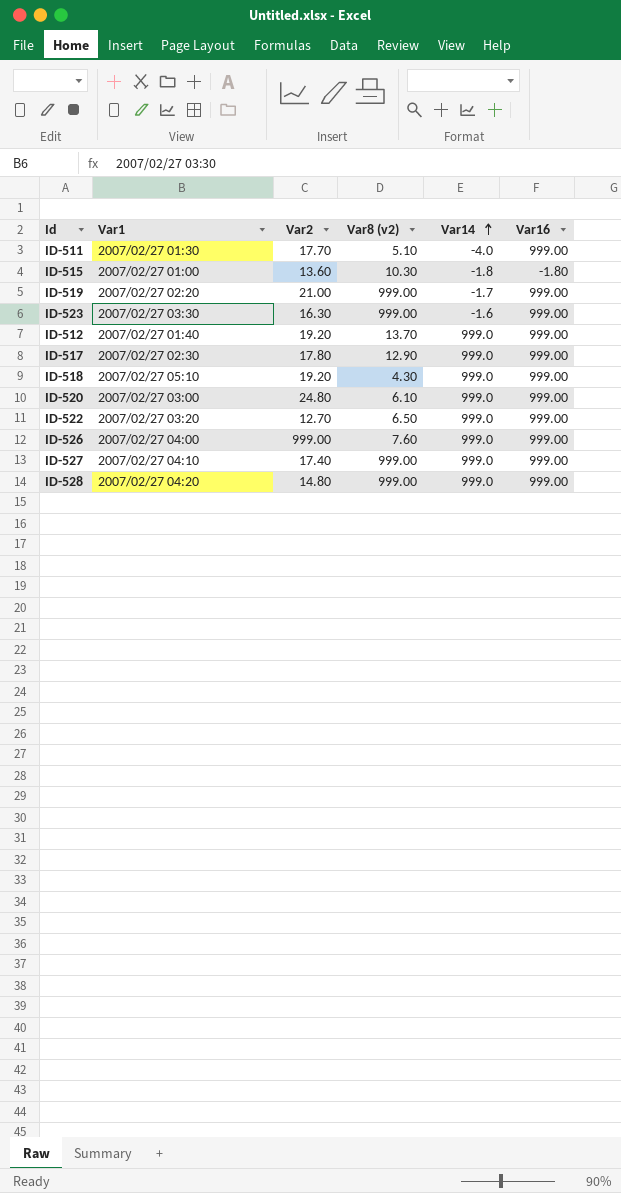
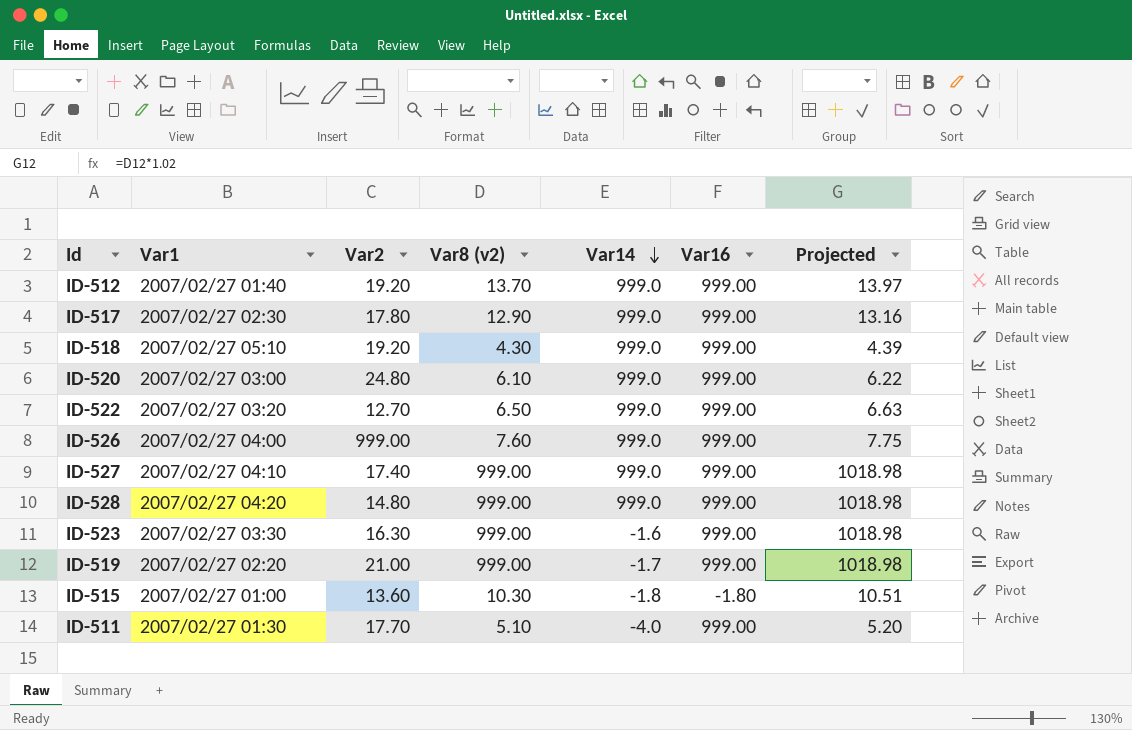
row order: Var14 ascending -> Var14 descending
column Projected | formula: none -> [Var8 (v2)] * 1.02

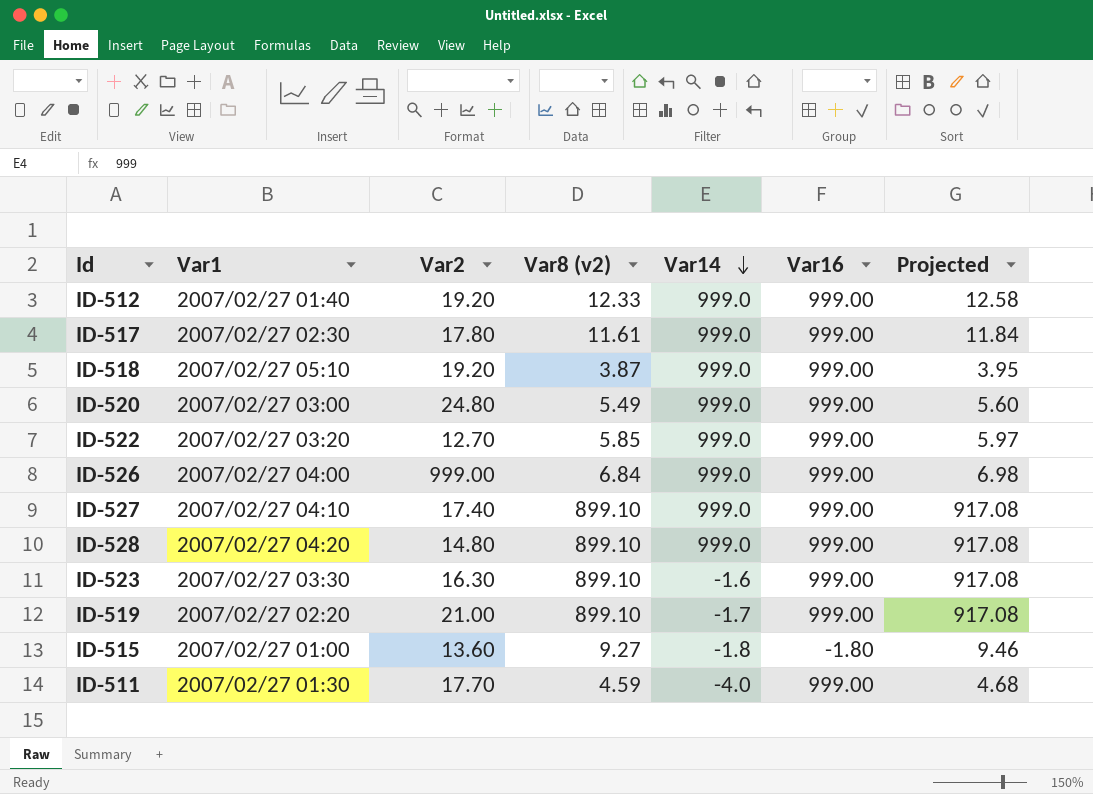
ID-512 | Var8 (v2): 13.70 -> 12.33
ID-512 | Projected: 13.97 -> 12.58
ID-517 | Var8 (v2): 12.90 -> 11.61
ID-517 | Projected: 13.16 -> 11.84
ID-518 | Var8 (v2): 4.30 -> 3.87
ID-518 | Projected: 4.39 -> 3.95
ID-520 | Var8 (v2): 6.10 -> 5.49
ID-520 | Projected: 6.22 -> 5.60
ID-522 | Var8 (v2): 6.50 -> 5.85
ID-522 | Projected: 6.63 -> 5.97
ID-526 | Var8 (v2): 7.60 -> 6.84
ID-526 | Projected: 7.75 -> 6.98
ID-527 | Var8 (v2): 999.00 -> 899.10
ID-527 | Projected: 1018.98 -> 917.08
ID-528 | Var8 (v2): 999.00 -> 899.10
ID-528 | Projected: 1018.98 -> 917.08
ID-523 | Var8 (v2): 999.00 -> 899.10
ID-523 | Projected: 1018.98 -> 917.08
ID-519 | Var8 (v2): 999.00 -> 899.10
ID-519 | Projected: 1018.98 -> 917.08
ID-515 | Var8 (v2): 10.30 -> 9.27
ID-515 | Projected: 10.51 -> 9.46
ID-511 | Var8 (v2): 5.10 -> 4.59
ID-511 | Projected: 5.20 -> 4.68

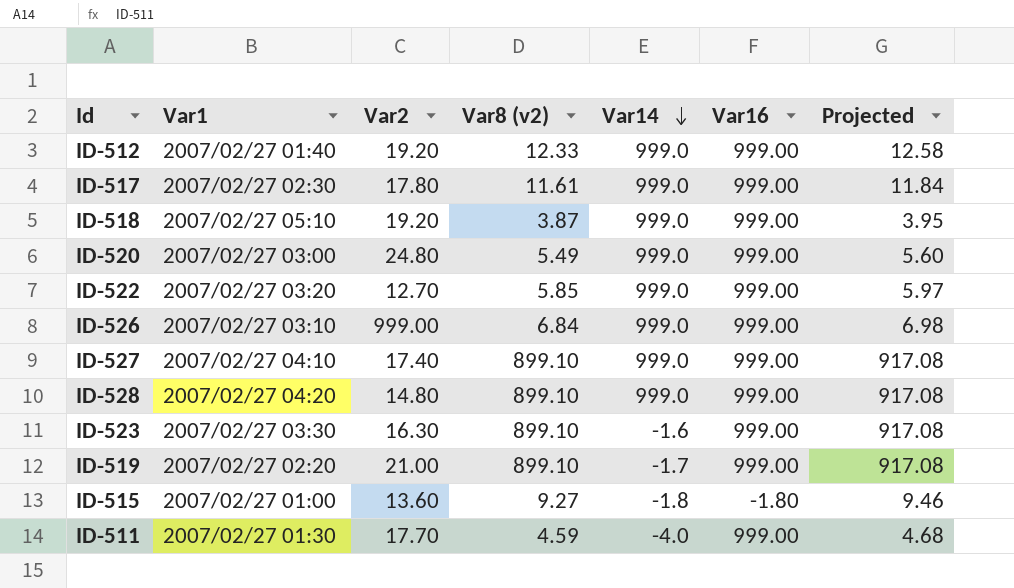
ID-526 | Var1: 2007/02/27 04:00 -> 2007/02/27 03:10

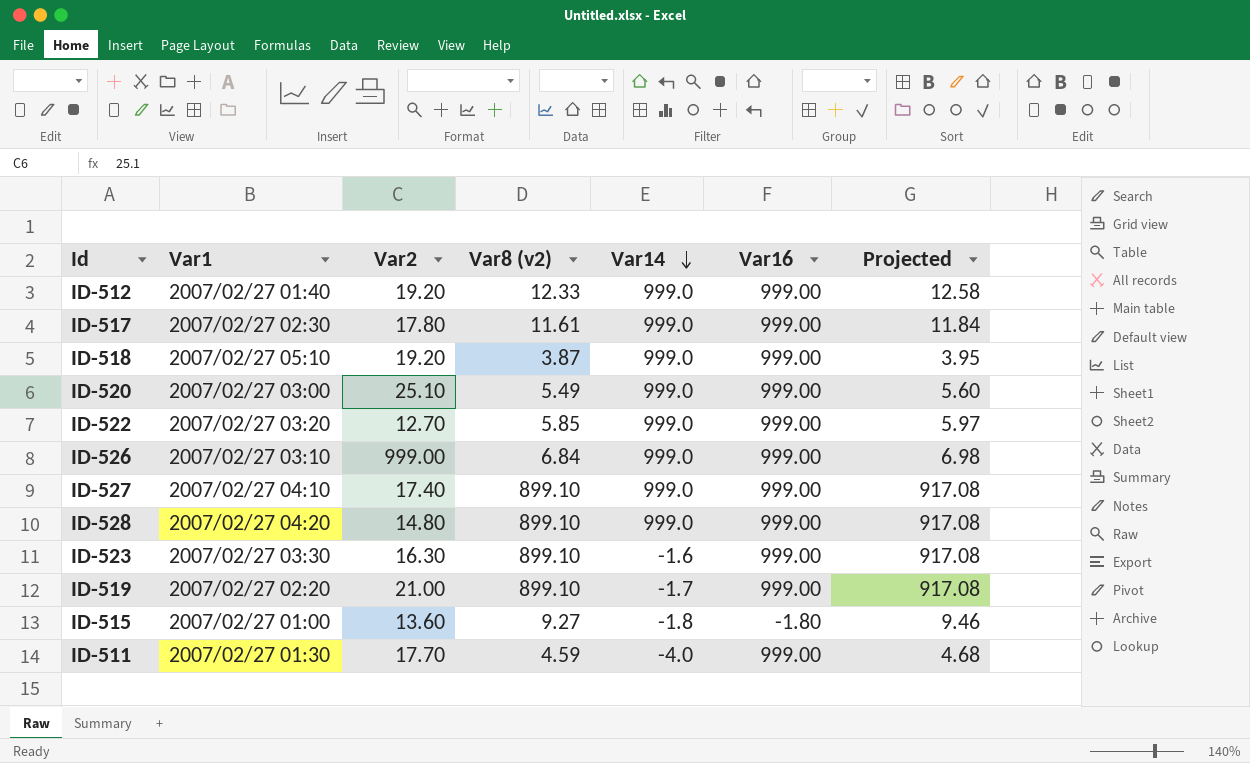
ID-520 | Var2: 24.80 -> 25.10

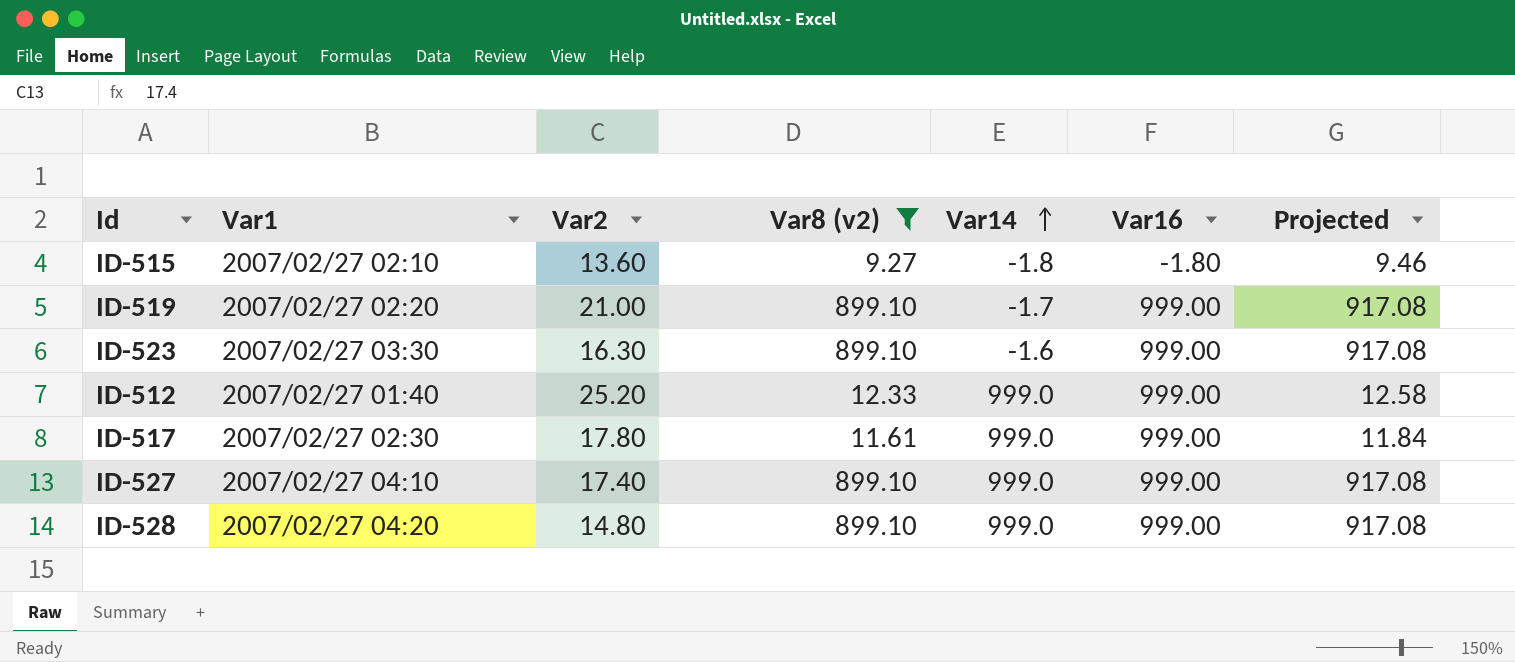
filter: none -> Var8 (v2) >= 9.27
row order: Var14 descending -> Var14 ascending
ID-515 | Var1: 2007/02/27 01:00 -> 2007/02/27 02:10
ID-512 | Var2: 19.20 -> 25.20

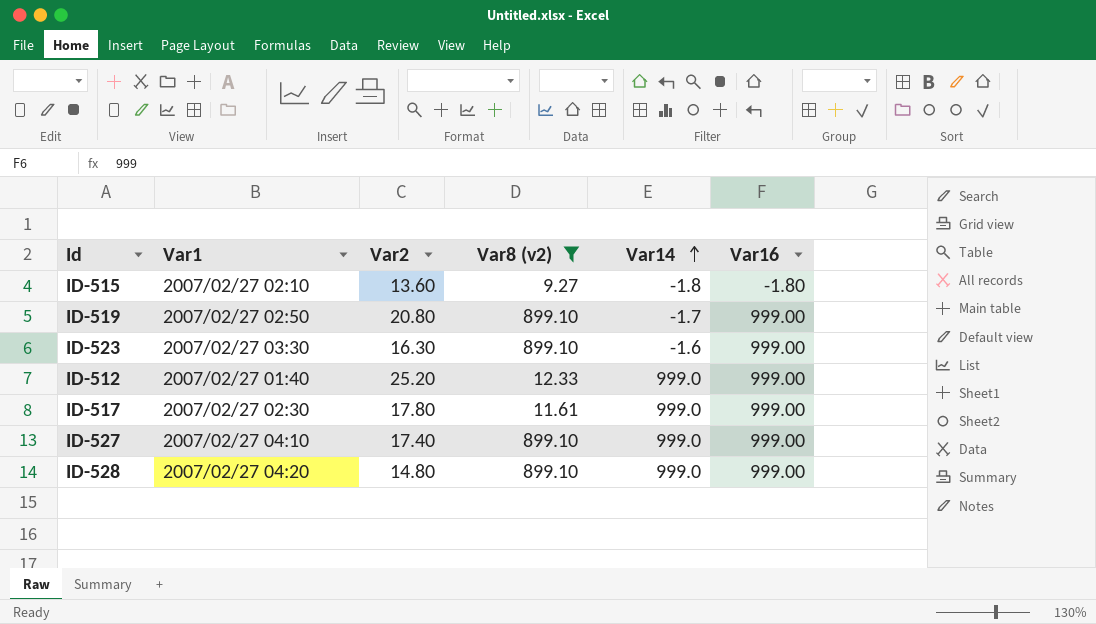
column Projected | formula: [Var8 (v2)] * 1.02 -> none
ID-519 | Var1: 2007/02/27 02:20 -> 2007/02/27 02:50
ID-519 | Var2: 21.00 -> 20.80

